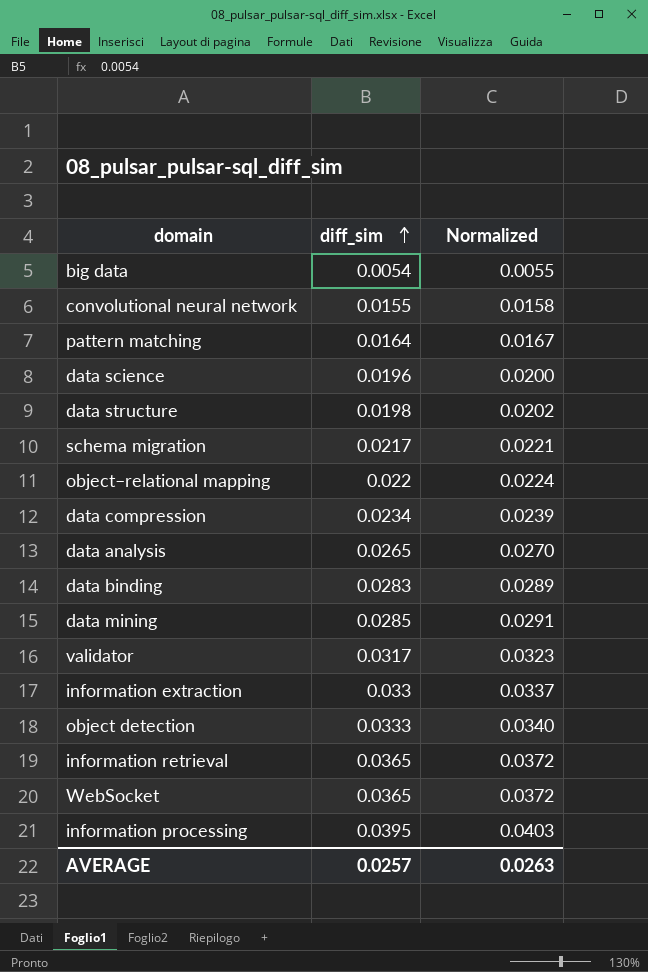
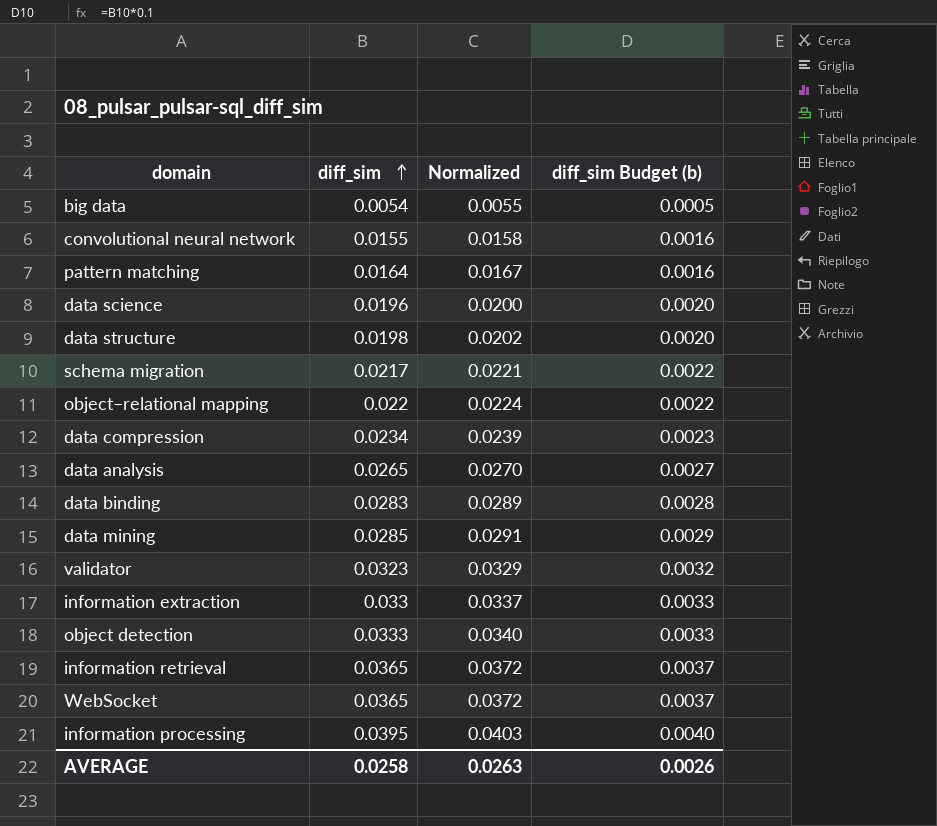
column diff_sim Budget (b) | formula: none -> [diff_sim] * 0.1
validator | diff_sim: 0.0317 -> 0.0323
validator | Normalized: 0.0323 -> 0.0329
AVERAGE | diff_sim: 0.0257 -> 0.0258

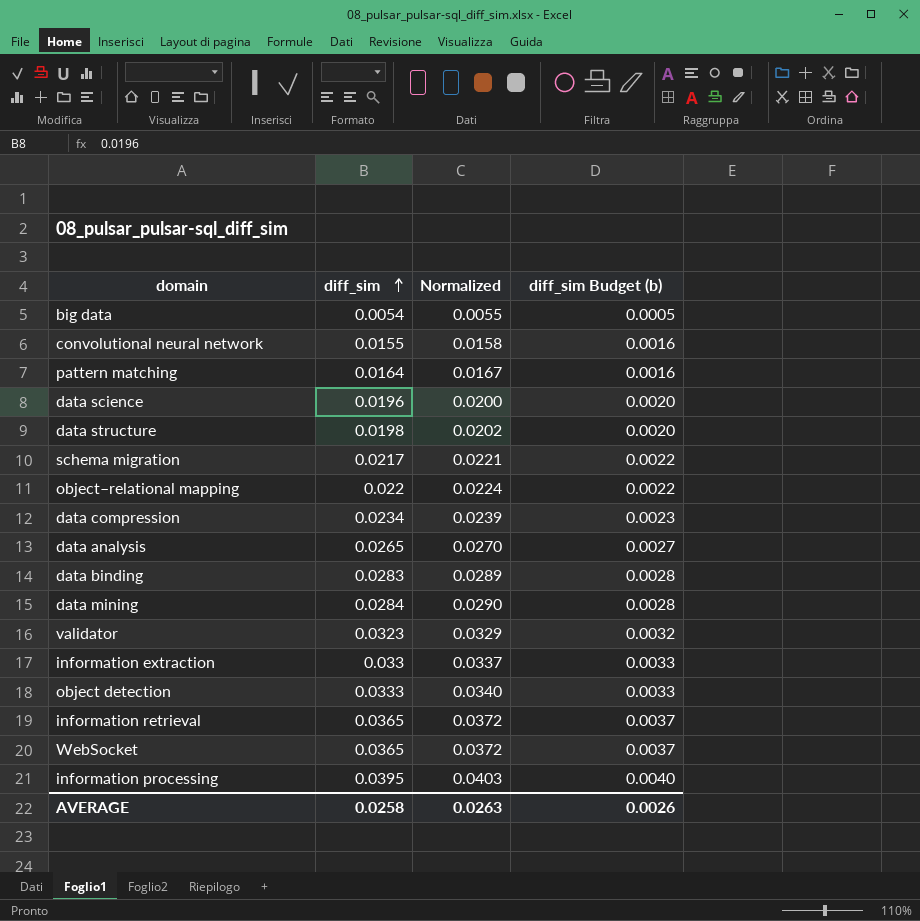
data mining | diff_sim: 0.0285 -> 0.0284
data mining | Normalized: 0.0291 -> 0.0290
data mining | diff_sim Budget (b): 0.0029 -> 0.0028

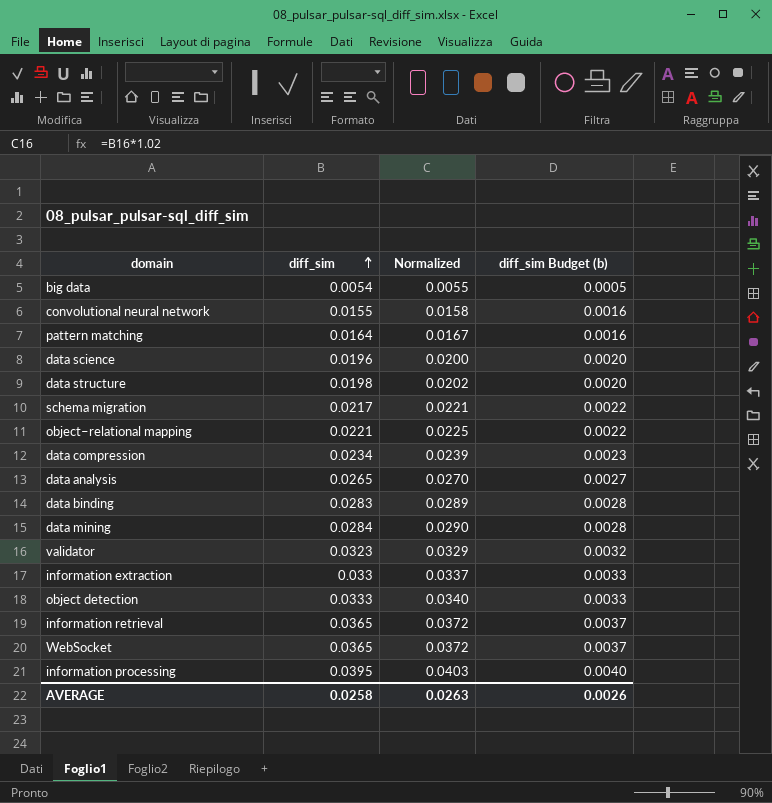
object–relational mapping | diff_sim: 0.022 -> 0.0221
object–relational mapping | Normalized: 0.0224 -> 0.0225

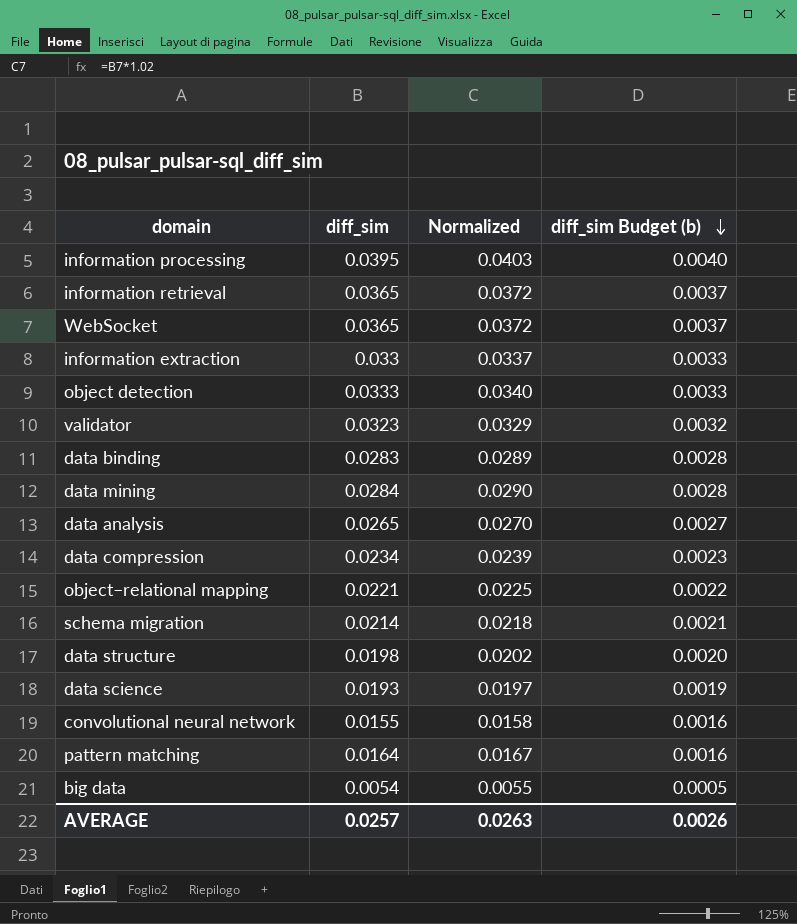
row order: diff_sim ascending -> diff_sim Budget (b) descending
schema migration | diff_sim: 0.0217 -> 0.0214
schema migration | Normalized: 0.0221 -> 0.0218
schema migration | diff_sim Budget (b): 0.0022 -> 0.0021
data science | diff_sim: 0.0196 -> 0.0193
data science | Normalized: 0.0200 -> 0.0197
data science | diff_sim Budget (b): 0.0020 -> 0.0019
AVERAGE | diff_sim: 0.0258 -> 0.0257

